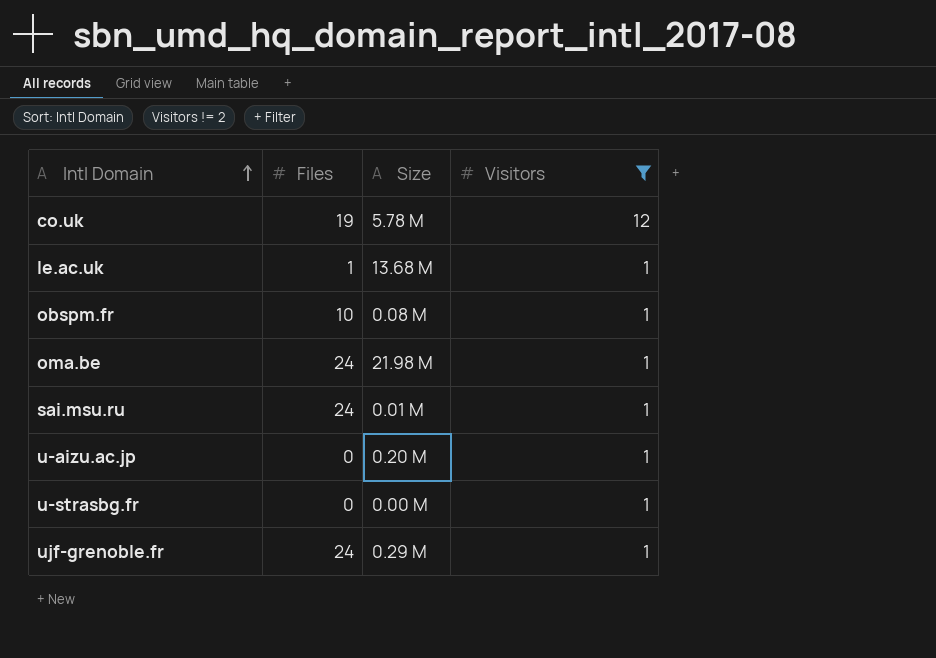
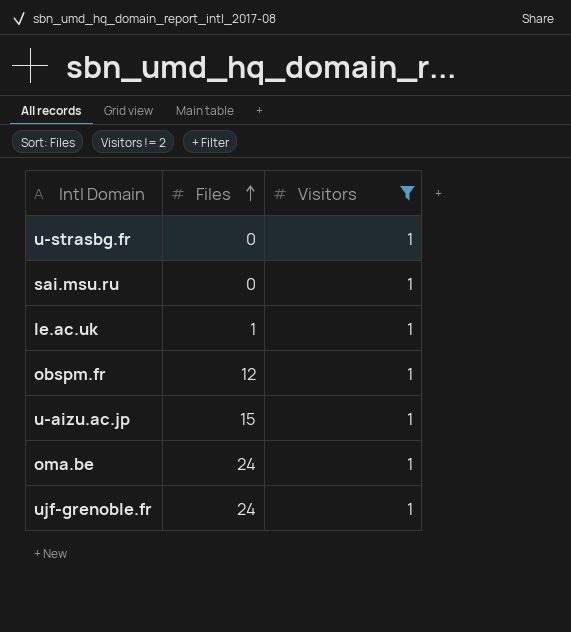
row order: Intl Domain ascending -> Files ascending
column Size | position: 3 -> none
row co.uk: 19 | 5.78 M | 12 -> none
sai.msu.ru | Files: 24 -> 0
obspm.fr | Files: 10 -> 12
u-aizu.ac.jp | Files: 0 -> 15

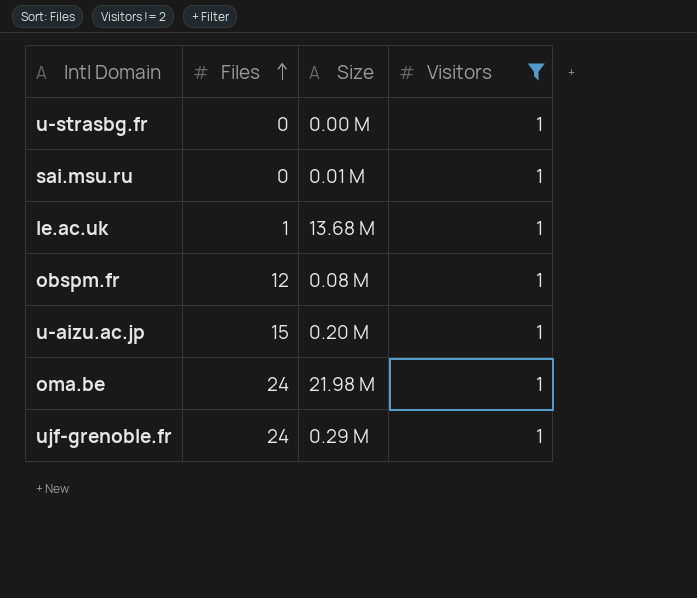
column Size | position: none -> 3

